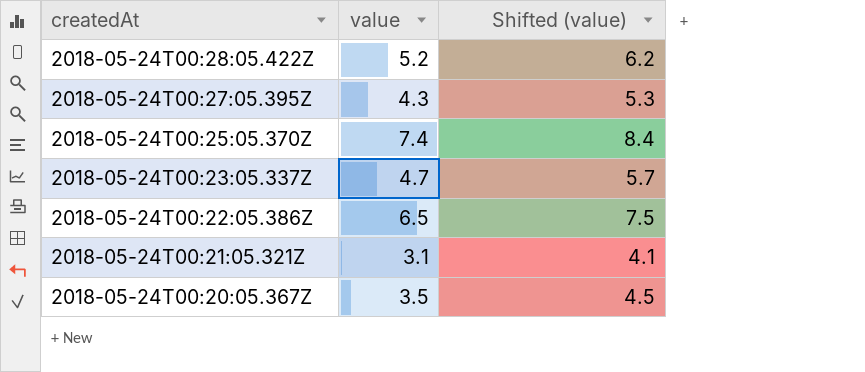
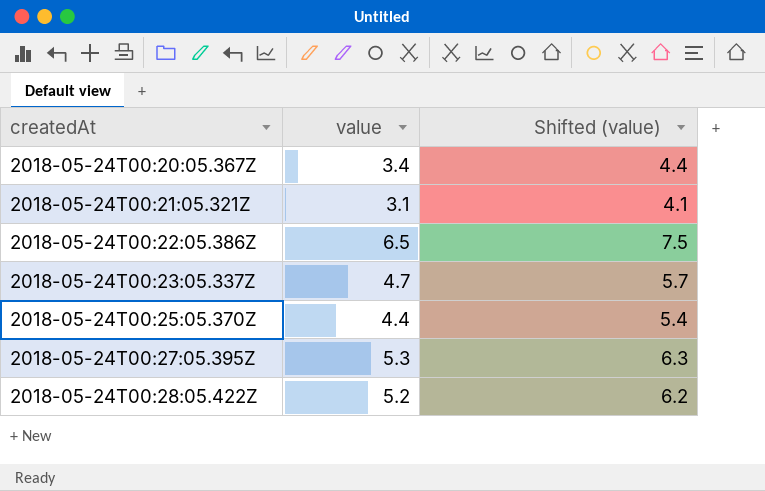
row order: createdAt descending -> createdAt ascending
2018-05-24T00:20:05.367Z | value: 3.5 -> 3.4
2018-05-24T00:20:05.367Z | Shifted (value): 4.5 -> 4.4
2018-05-24T00:25:05.370Z | value: 7.4 -> 4.4
2018-05-24T00:25:05.370Z | Shifted (value): 8.4 -> 5.4
2018-05-24T00:27:05.395Z | value: 4.3 -> 5.3
2018-05-24T00:27:05.395Z | Shifted (value): 5.3 -> 6.3

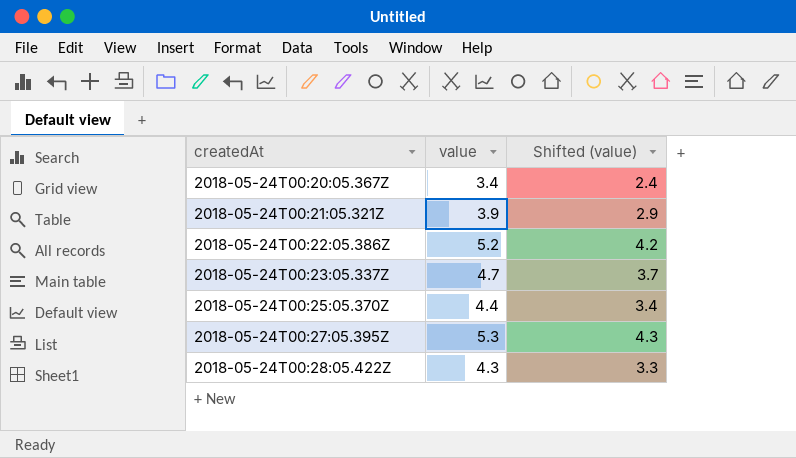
column Shifted (value) | formula: [value] + 1 -> [value] - 1
2018-05-24T00:21:05.321Z | value: 3.1 -> 3.9
2018-05-24T00:22:05.386Z | value: 6.5 -> 5.2
2018-05-24T00:28:05.422Z | value: 5.2 -> 4.3

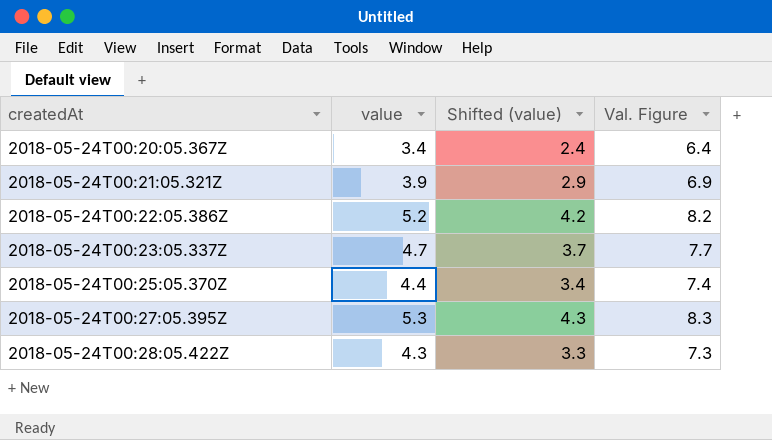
column Val. Figure | formula: none -> [value] + 3

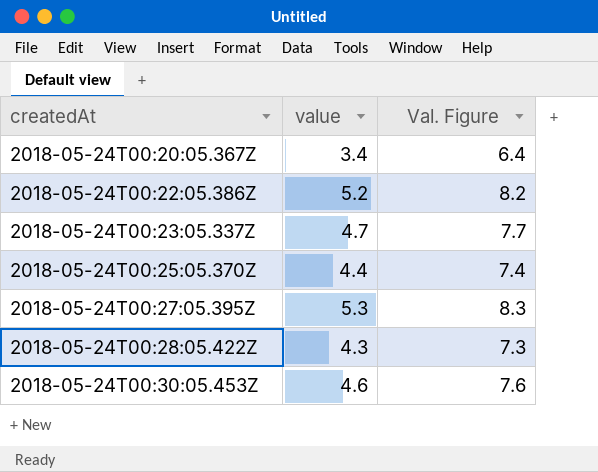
column Shifted (value) | formula: [value] - 1 -> none
row 2018-05-24T00:21:05.321Z: 3.9 | 2.9 | 6.9 -> none
row 2018-05-24T00:30:05.453Z: none -> 4.6 | 7.6

